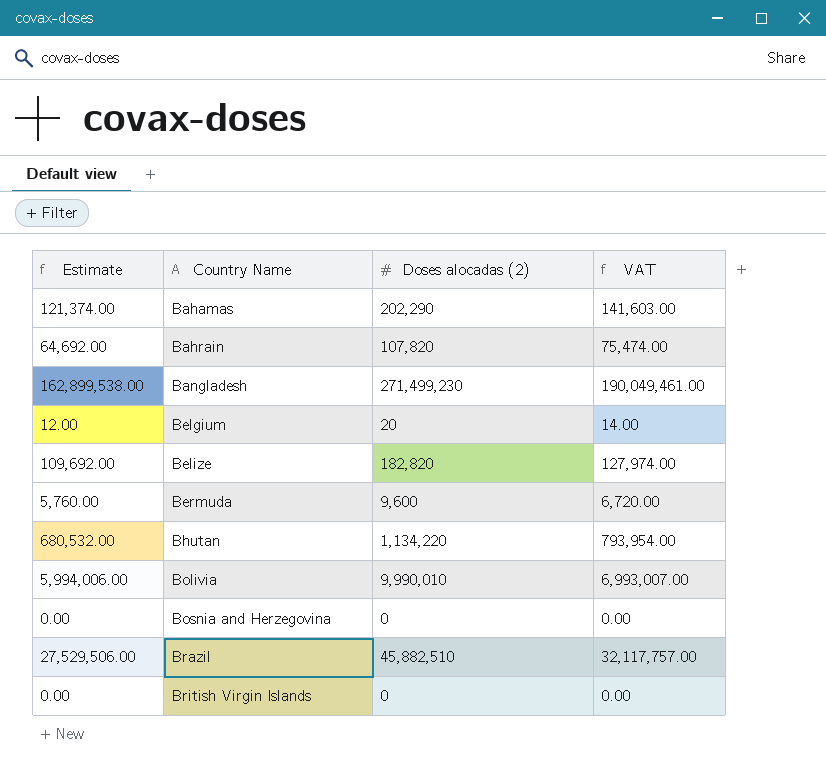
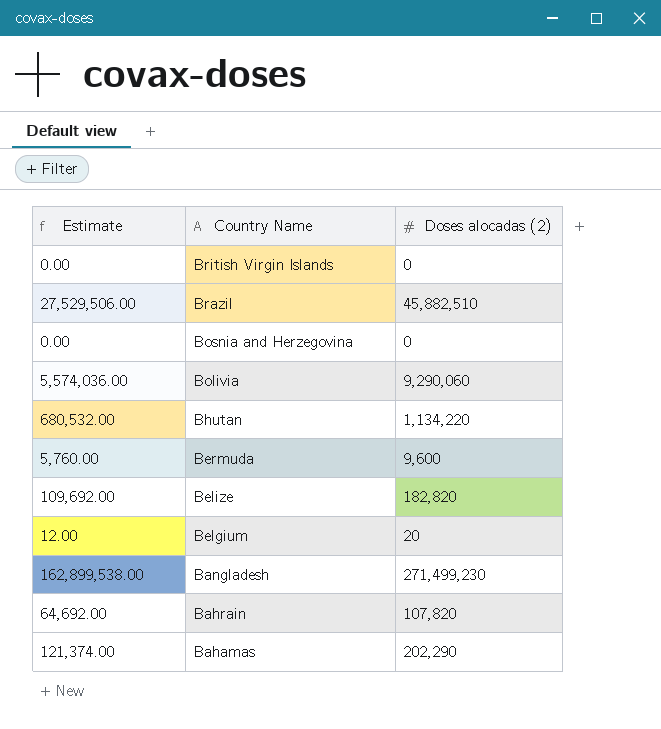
row order: Country Name ascending -> Country Name descending
column VAT | formula: [Doses alocadas (2)] * 0.7 -> none
Bolivia | Estimate: 5,994,006.00 -> 5,574,036.00
Bolivia | Doses alocadas (2): 9,990,010 -> 9,290,060

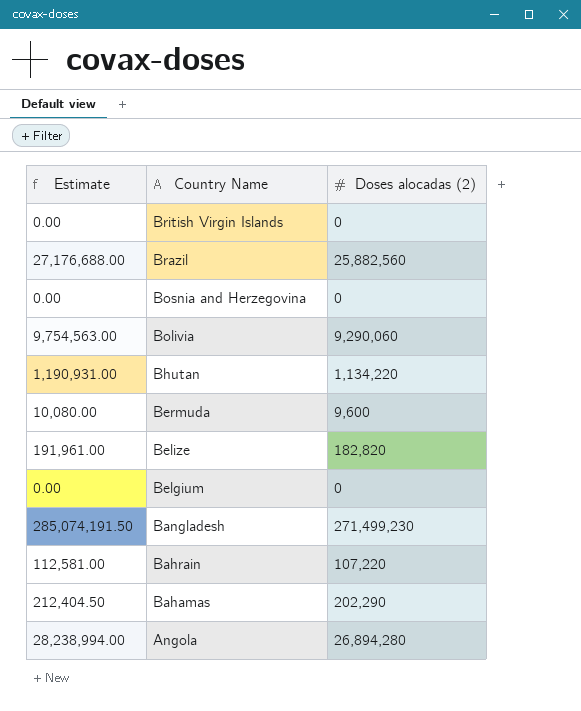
column Estimate | formula: [Doses alocadas (2)] * 0.6 -> [Doses alocadas (2)] * 1.05
Brazil | Doses alocadas (2): 45,882,510 -> 25,882,560
Belgium | Doses alocadas (2): 20 -> 0
Bahrain | Doses alocadas (2): 107,820 -> 107,220
row Angola: none -> 28,238,994.00 | 26,894,280

